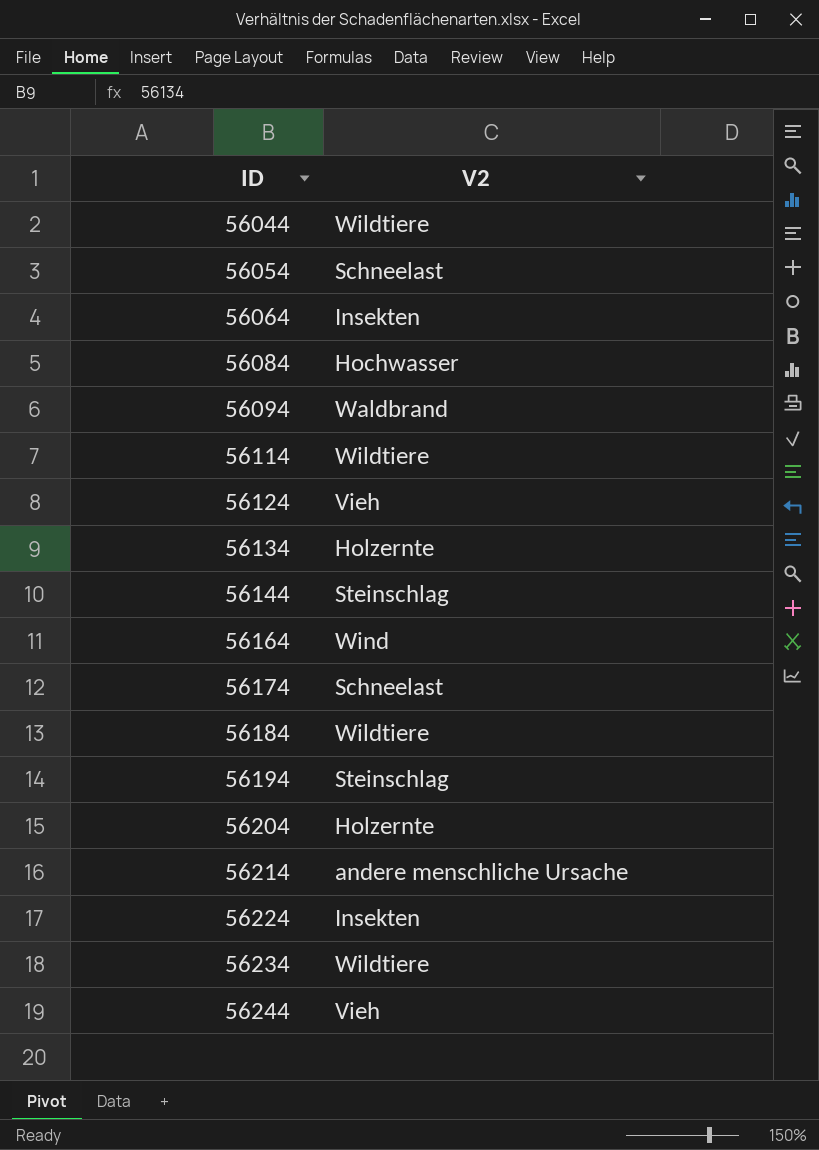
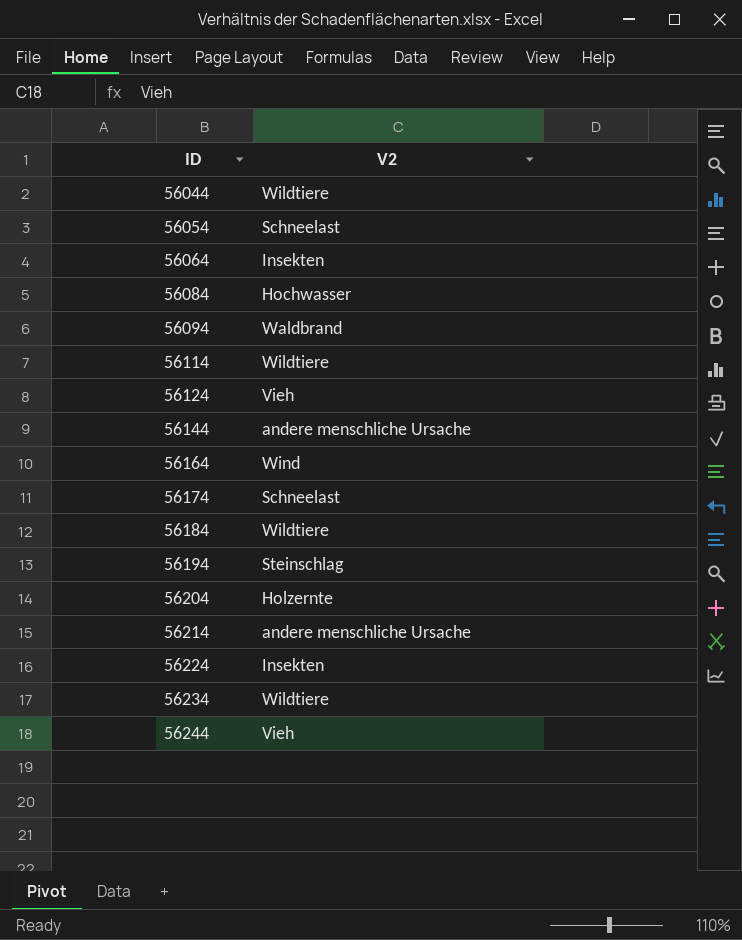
row 56134: Holzernte -> none
56144 | V2: Steinschlag -> andere menschliche Ursache

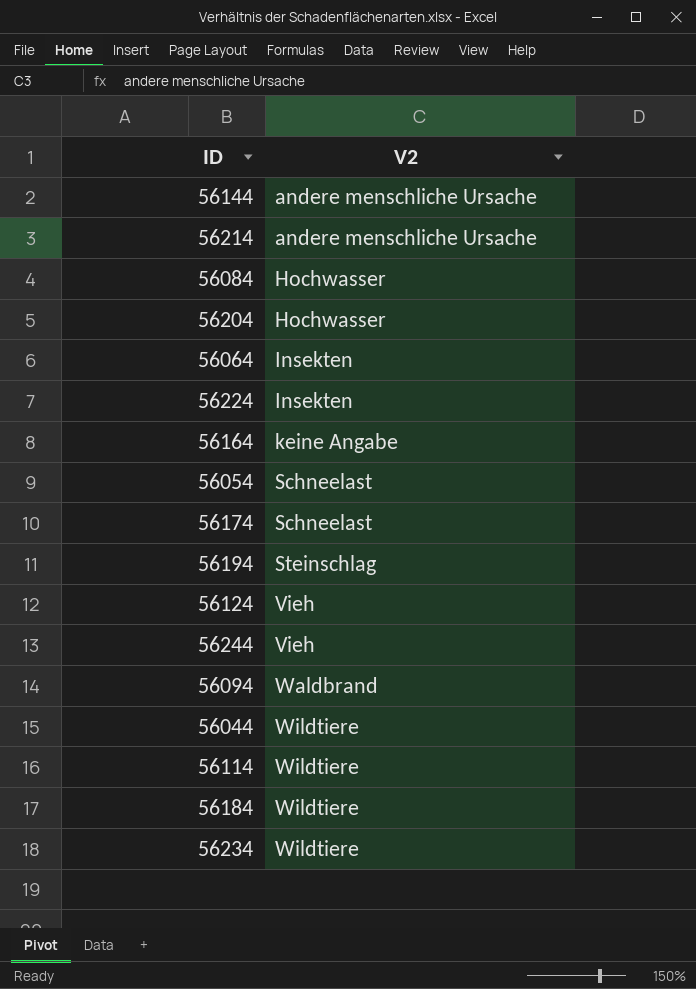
row order: ID ascending -> V2 ascending
56204 | V2: Holzernte -> Hochwasser
56164 | V2: Wind -> keine Angabe

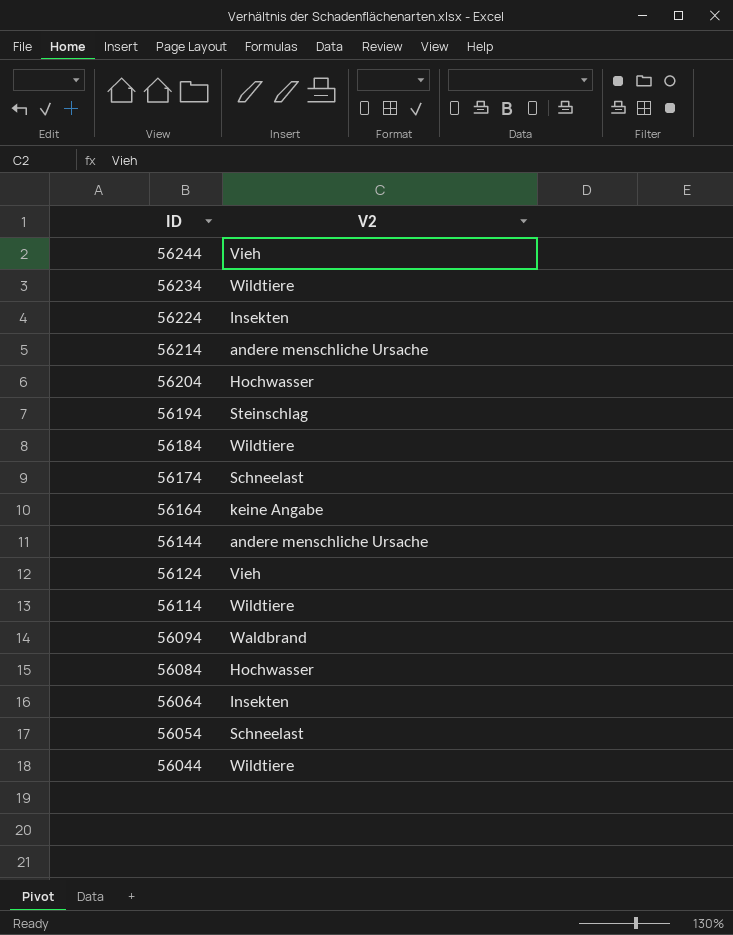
row order: V2 ascending -> ID descending

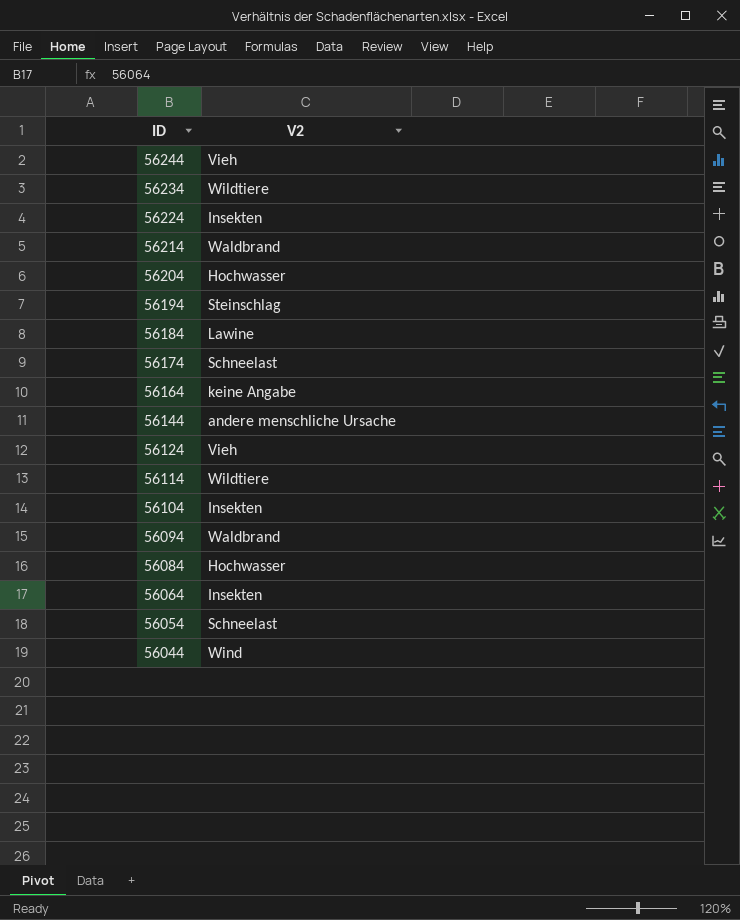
56214 | V2: andere menschliche Ursache -> Waldbrand
56184 | V2: Wildtiere -> Lawine
row 56104: none -> Insekten
56044 | V2: Wildtiere -> Wind

